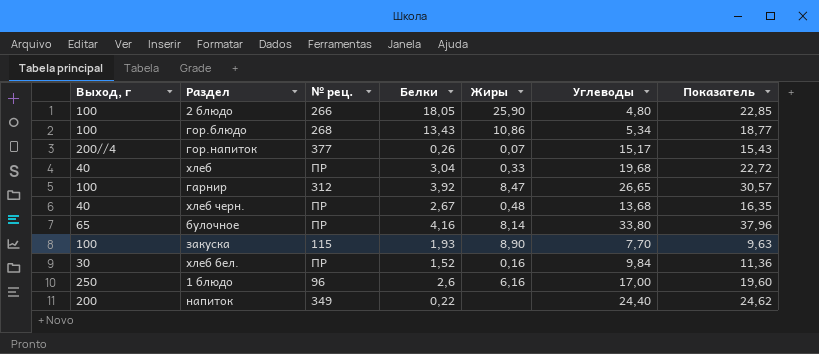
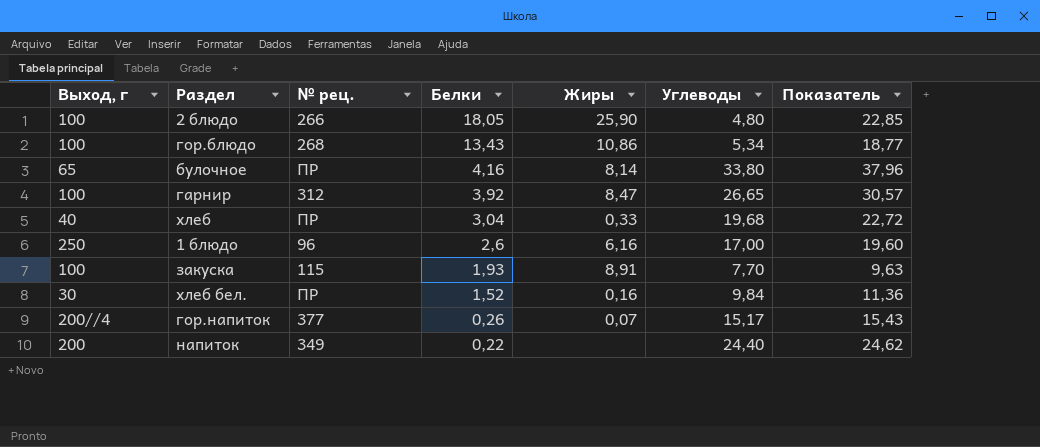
row order: none -> Белки descending
row хлеб черн.: 40 | ПР | 2,67 | 0,48 | 13,68 | 16,35 -> none
закуска | Жиры: 8,90 -> 8,91

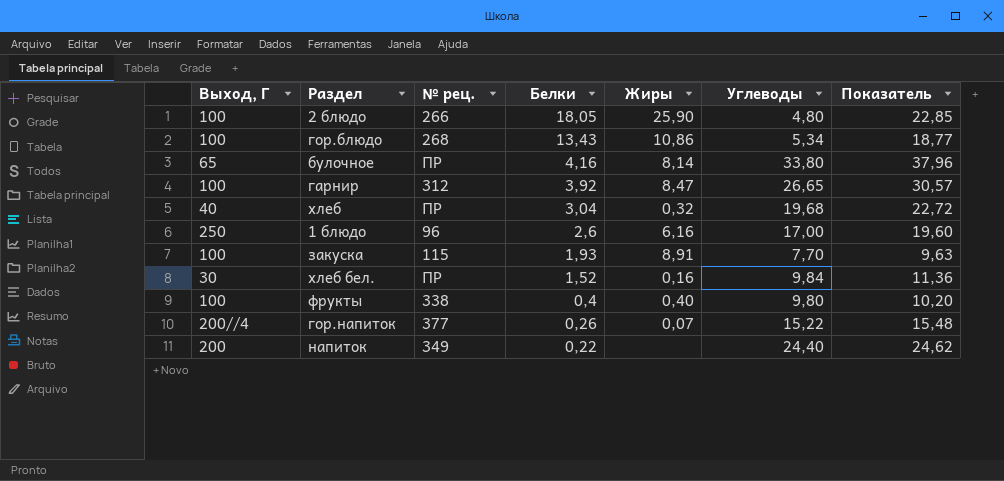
column name: Выход, г -> Выход, Г
хлеб | Жиры: 0,33 -> 0,32
row фрукты: none -> 100 | 338 | 0,4 | 0,40 | 9,80 | 10,20
гор.напиток | Углеводы: 15,17 -> 15,22
гор.напиток | Показатель: 15,43 -> 15,48

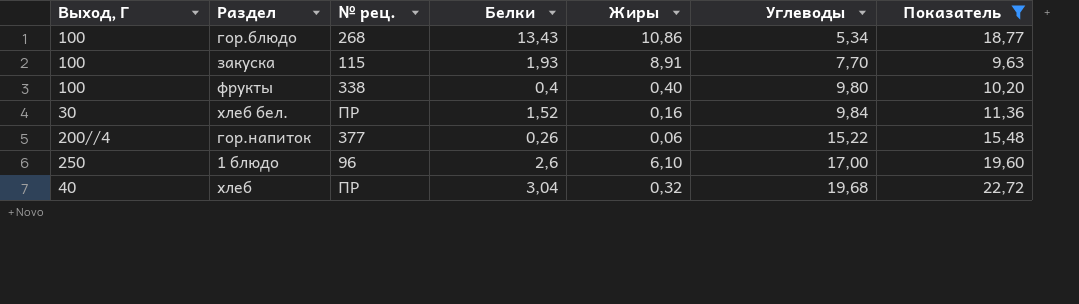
filter: none -> Показатель <= 22,72
row order: Белки descending -> Углеводы ascending
гор.напиток | Жиры: 0,07 -> 0,06
1 блюдо | Жиры: 6,16 -> 6,10

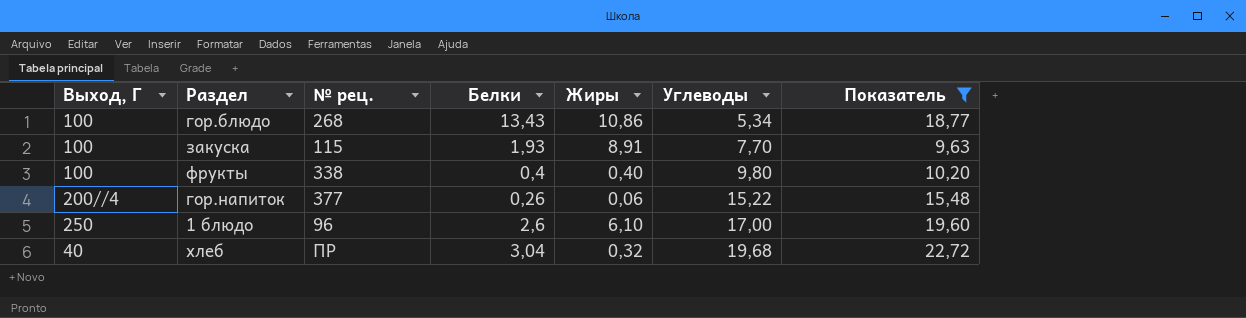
row хлеб бел.: 30 | ПР | 1,52 | 0,16 | 9,84 | 11,36 -> none

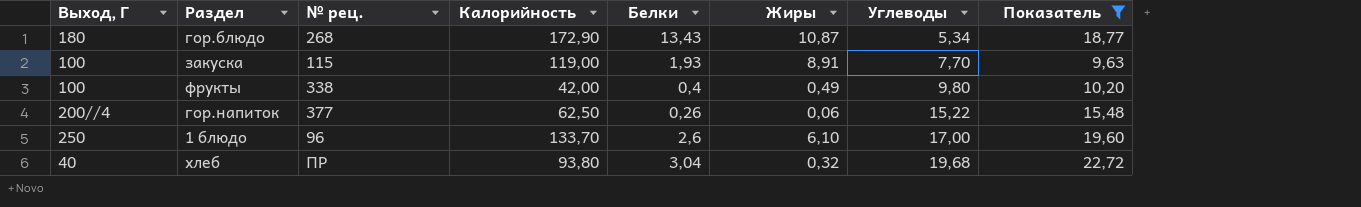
column Калорийность | position: none -> 4
гор.блюдо | Выход, Г: 100 -> 180
гор.блюдо | Жиры: 10,86 -> 10,87
фрукты | Жиры: 0,40 -> 0,49

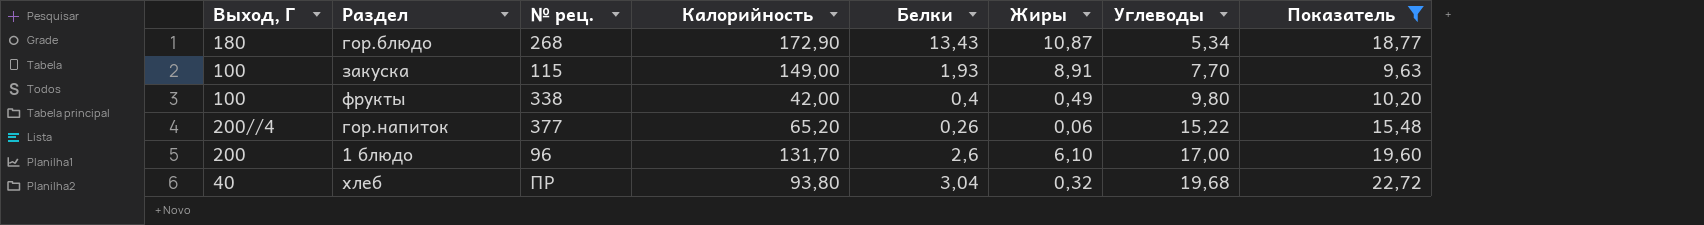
закуска | Калорийность: 119,00 -> 149,00
гор.напиток | Калорийность: 62,50 -> 65,20
1 блюдо | Выход, Г: 250 -> 200
1 блюдо | Калорийность: 133,70 -> 131,70

